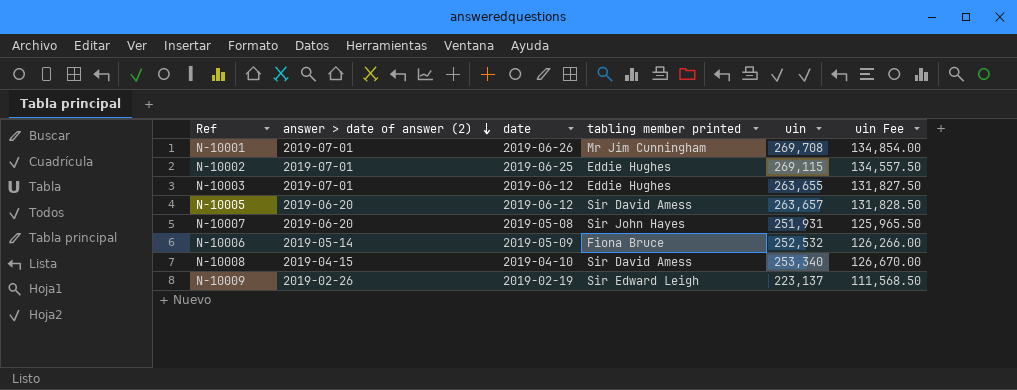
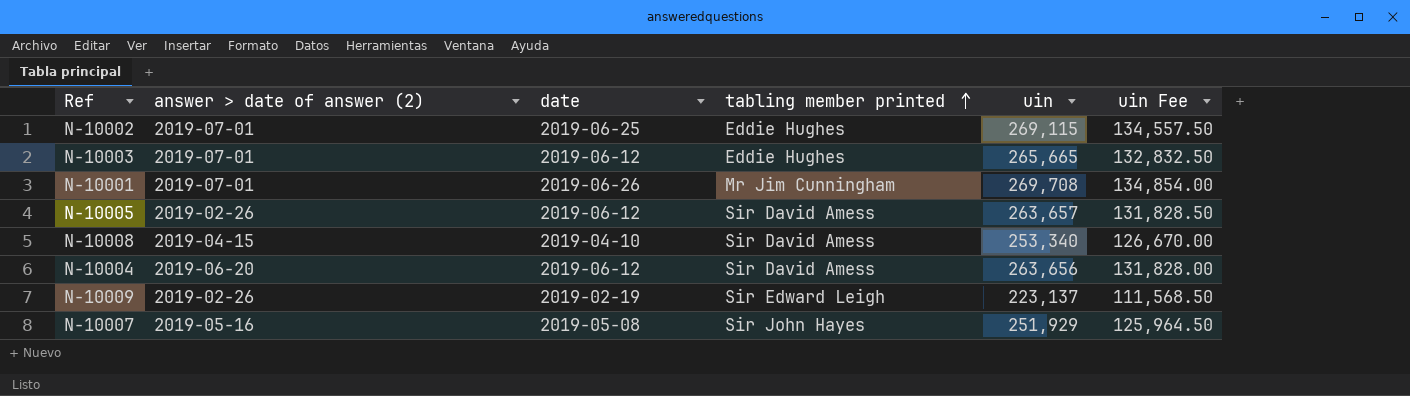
row order: answer > date of answer (2) descending -> tabling member printed ascending
row N-10006: 2019-05-14 | 2019-05-09 | Fiona Bruce | 252,532 | 126,266.00 -> none
N-10003 | uin: 263,655 -> 265,665
N-10003 | uin Fee: 131,827.50 -> 132,832.50
N-10005 | answer > date of answer (2): 2019-06-20 -> 2019-02-26
row N-10004: none -> 2019-06-20 | 2019-06-12 | Sir David Amess | 263,656 | 131,828.00
N-10007 | answer > date of answer (2): 2019-06-20 -> 2019-05-16
N-10007 | uin: 251,931 -> 251,929
N-10007 | uin Fee: 125,965.50 -> 125,964.50

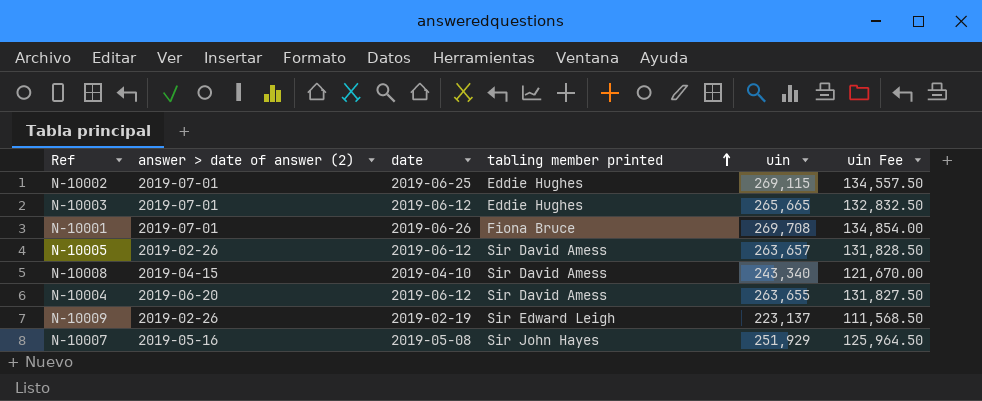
N-10001 | tabling member printed: Mr Jim Cunningham -> Fiona Bruce
N-10008 | uin: 253,340 -> 243,340
N-10008 | uin Fee: 126,670.00 -> 121,670.00
N-10004 | uin: 263,656 -> 263,655
N-10004 | uin Fee: 131,828.00 -> 131,827.50

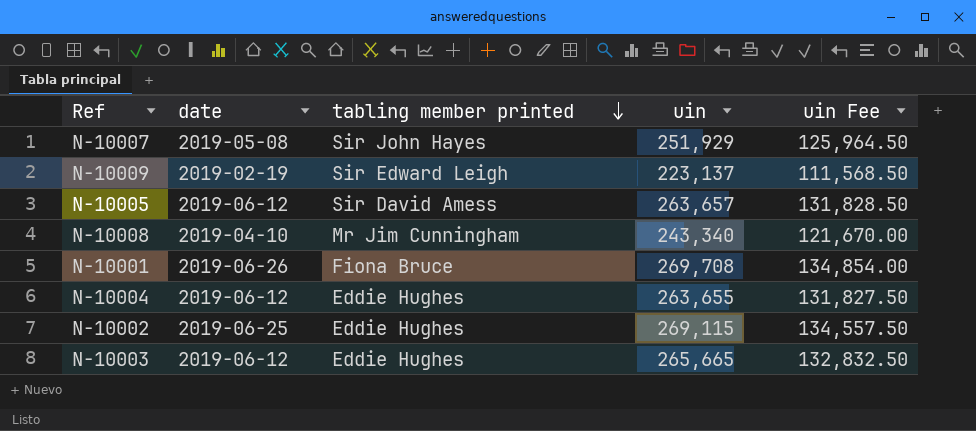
row order: tabling member printed ascending -> tabling member printed descending
column answer > date of answer (2) | position: 2 -> none
N-10008 | tabling member printed: Sir David Amess -> Mr Jim Cunningham
N-10004 | tabling member printed: Sir David Amess -> Eddie Hughes

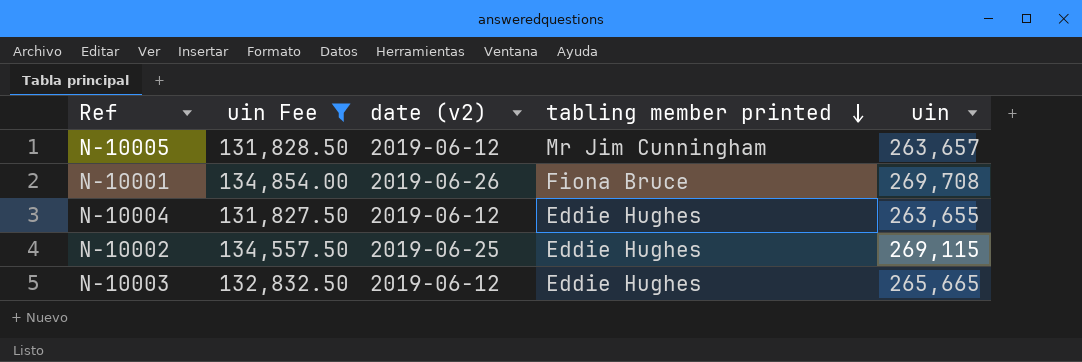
filter: none -> uin Fee >= 131,827.50
column uin Fee | position: 5 -> 2
column name: date -> date (v2)
N-10005 | tabling member printed: Sir David Amess -> Mr Jim Cunningham

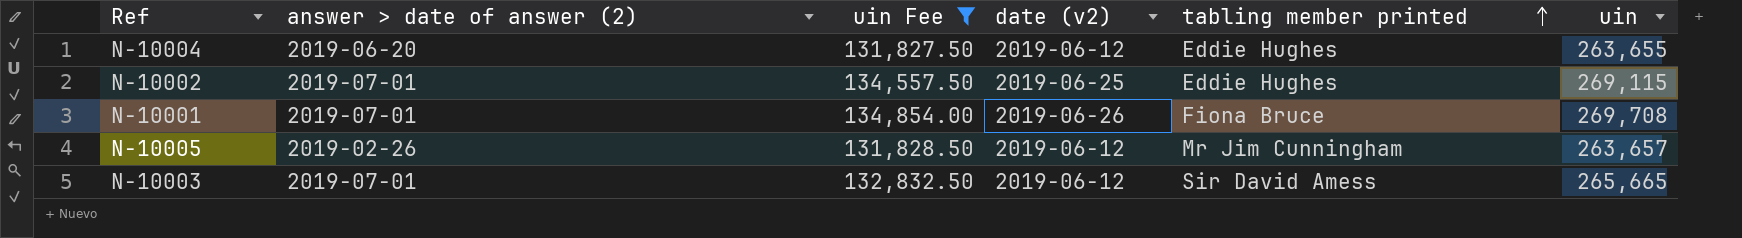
row order: tabling member printed descending -> tabling member printed ascending
column answer > date of answer (2) | position: none -> 2
N-10003 | tabling member printed: Eddie Hughes -> Sir David Amess

